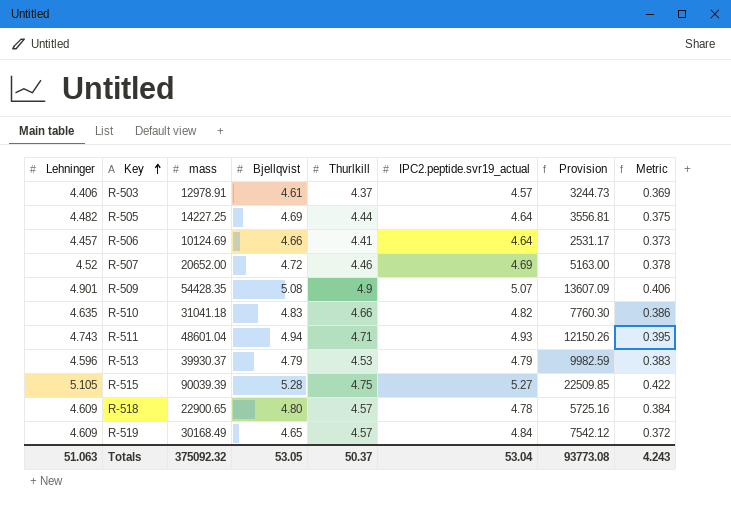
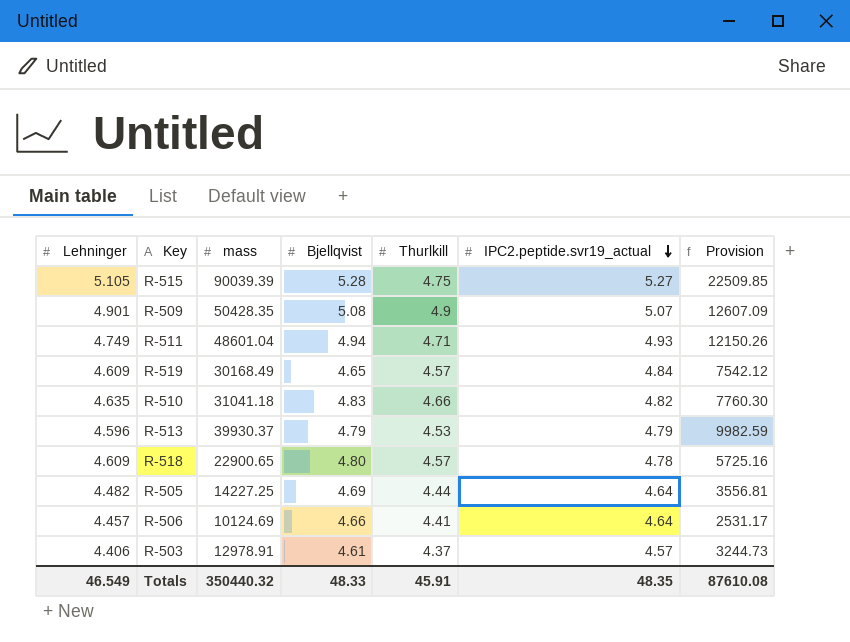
row order: Key ascending -> IPC2.peptide.svr19_actual descending
column Metric | formula: [Bjellqvist] * 0.08 -> none
row R-507: 4.52 | 20652.00 | 4.72 | 4.46 | 4.69 | 5163.00 | 0.378 -> none
R-509 | mass: 54428.35 -> 50428.35
R-509 | Provision: 13607.09 -> 12607.09
R-511 | Lehninger: 4.743 -> 4.749
Totals | Lehninger: 51.063 -> 46.549
Totals | mass: 375092.32 -> 350440.32
Totals | Bjellqvist: 53.05 -> 48.33
Totals | Thurlkill: 50.37 -> 45.91
Totals | IPC2.peptide.svr19_actual: 53.04 -> 48.35
Totals | Provision: 93773.08 -> 87610.08

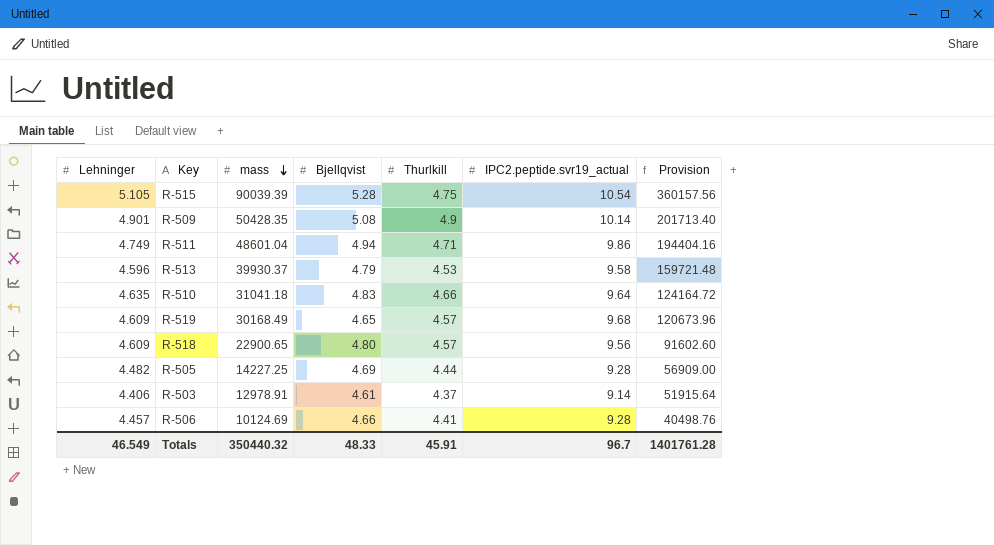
row order: IPC2.peptide.svr19_actual descending -> mass descending
column Provision | formula: [mass] * 0.25 -> [mass] * 4
R-515 | IPC2.peptide.svr19_actual: 5.27 -> 10.54
R-509 | IPC2.peptide.svr19_actual: 5.07 -> 10.14
R-511 | IPC2.peptide.svr19_actual: 4.93 -> 9.86
R-513 | IPC2.peptide.svr19_actual: 4.79 -> 9.58
R-510 | IPC2.peptide.svr19_actual: 4.82 -> 9.64
R-519 | IPC2.peptide.svr19_actual: 4.84 -> 9.68
R-518 | IPC2.peptide.svr19_actual: 4.78 -> 9.56
R-505 | IPC2.peptide.svr19_actual: 4.64 -> 9.28
R-503 | IPC2.peptide.svr19_actual: 4.57 -> 9.14
R-506 | IPC2.peptide.svr19_actual: 4.64 -> 9.28
Totals | IPC2.peptide.svr19_actual: 48.35 -> 96.7
Totals | Provision: 87610.08 -> 1401761.28

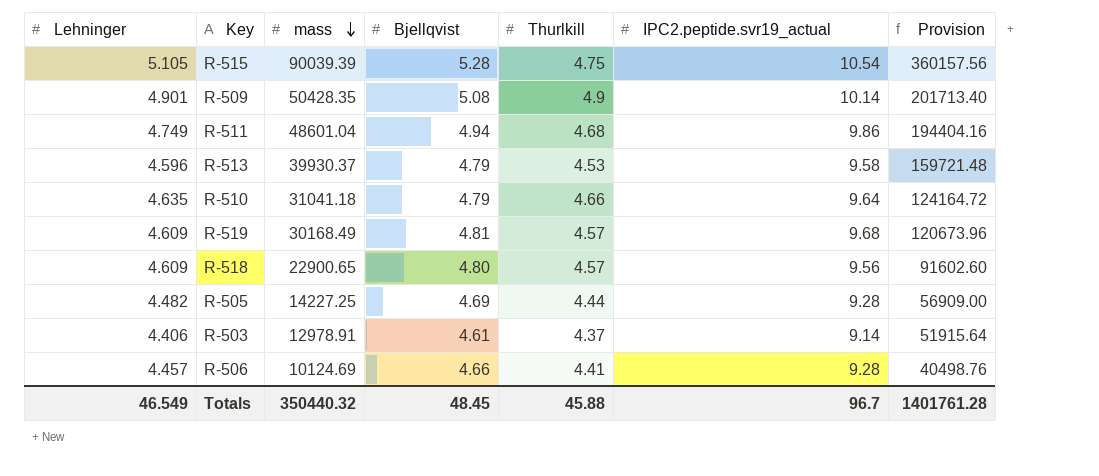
R-511 | Thurlkill: 4.71 -> 4.68
R-510 | Bjellqvist: 4.83 -> 4.79
R-519 | Bjellqvist: 4.65 -> 4.81
Totals | Bjellqvist: 48.33 -> 48.45
Totals | Thurlkill: 45.91 -> 45.88

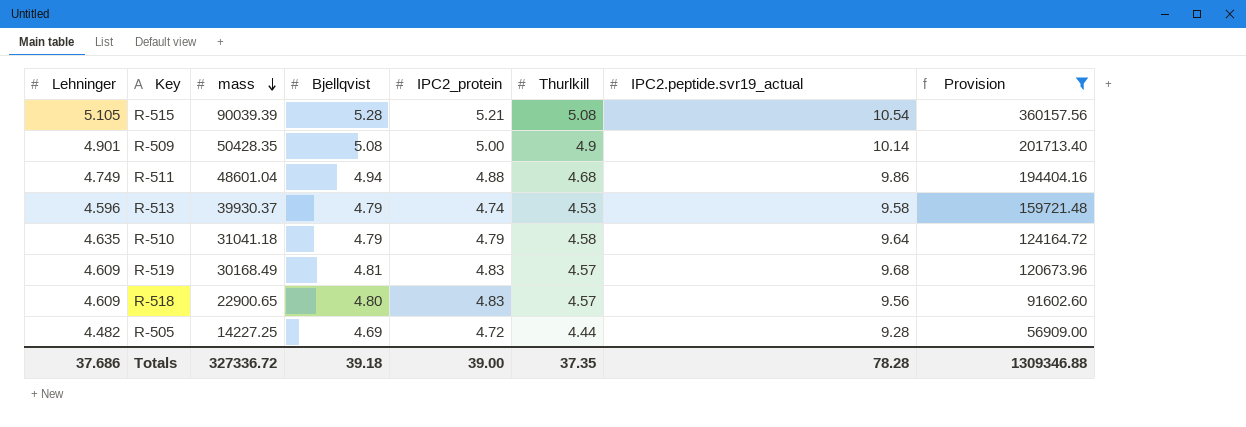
filter: none -> Provision >= 56909.00
column IPC2_protein | position: none -> 5
R-515 | Thurlkill: 4.75 -> 5.08
R-510 | Thurlkill: 4.66 -> 4.58
Totals | Lehninger: 46.549 -> 37.686
Totals | mass: 350440.32 -> 327336.72
Totals | Bjellqvist: 48.45 -> 39.18
Totals | Thurlkill: 45.88 -> 37.35
Totals | IPC2.peptide.svr19_actual: 96.7 -> 78.28
Totals | Provision: 1401761.28 -> 1309346.88

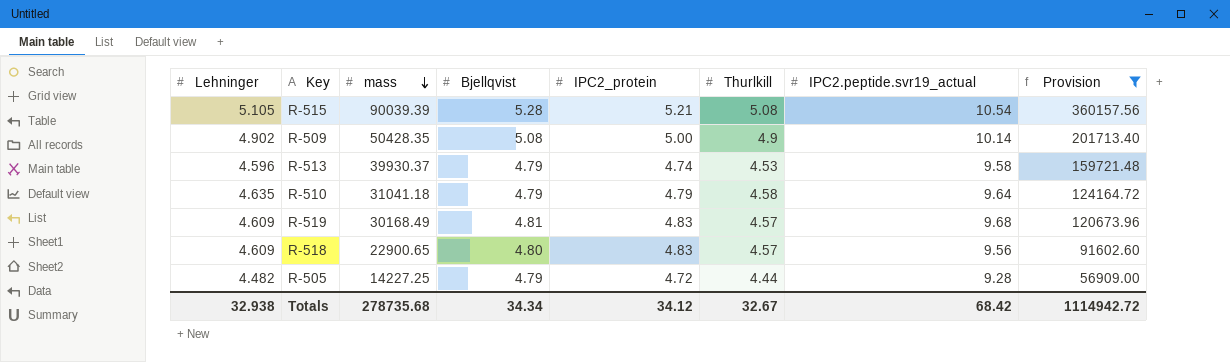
row R-511: 4.749 | 48601.04 | 4.94 | 4.88 | 4.68 | 9.86 | 194404.16 -> none
R-509 | Lehninger: 4.901 -> 4.902
R-505 | Bjellqvist: 4.69 -> 4.79
Totals | Lehninger: 37.686 -> 32.938
Totals | mass: 327336.72 -> 278735.68
Totals | Bjellqvist: 39.18 -> 34.34
Totals | IPC2_protein: 39.00 -> 34.12
Totals | Thurlkill: 37.35 -> 32.67
Totals | IPC2.peptide.svr19_actual: 78.28 -> 68.42
Totals | Provision: 1309346.88 -> 1114942.72

